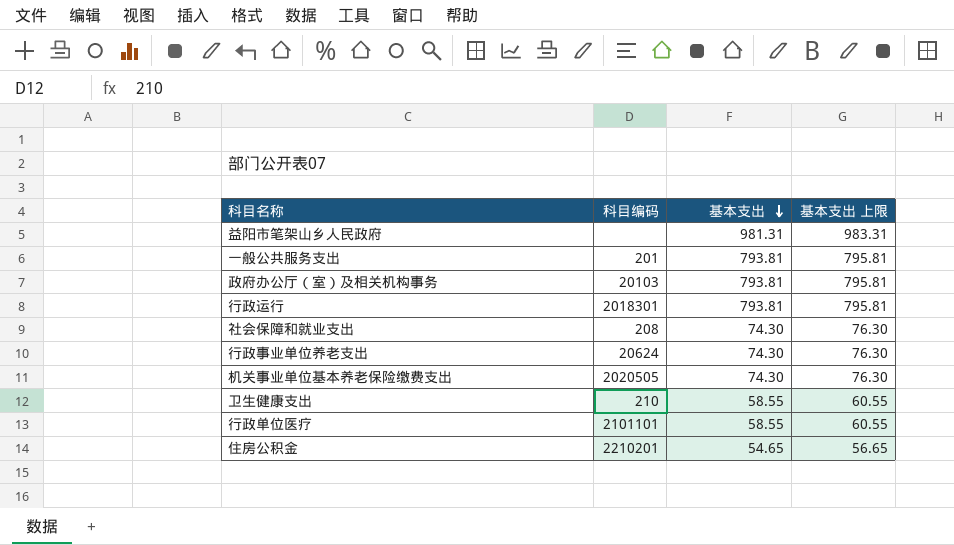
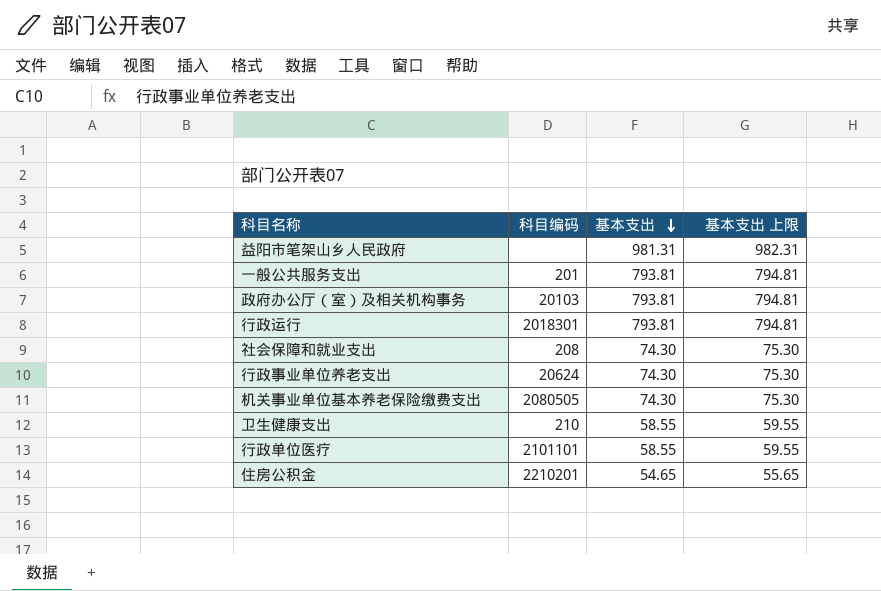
column 基本支出 上限 | formula: [基本支出] + 2 -> [基本支出] + 1
机关事业单位基本养老保险缴费支出 | 科目编码: 2020505 -> 2080505

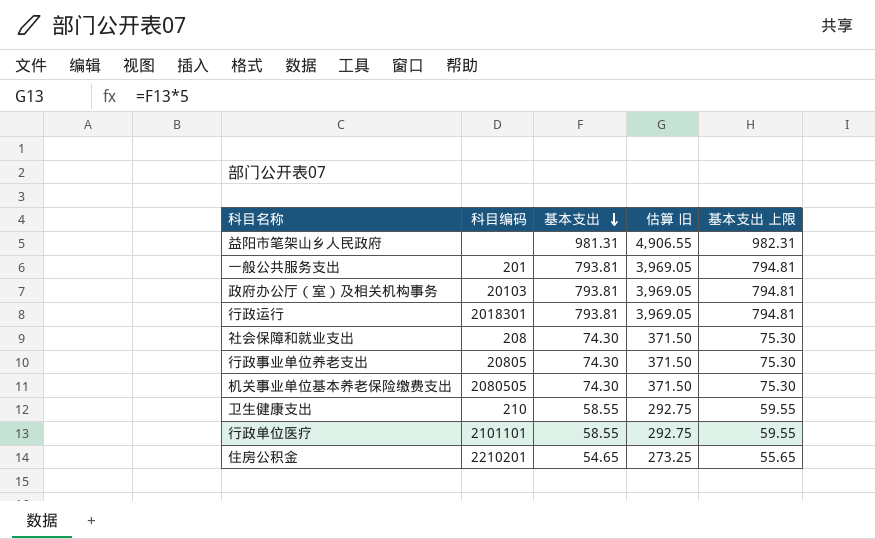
column 估算 旧 | formula: none -> [基本支出] * 5
行政事业单位养老支出 | 科目编码: 20624 -> 20805

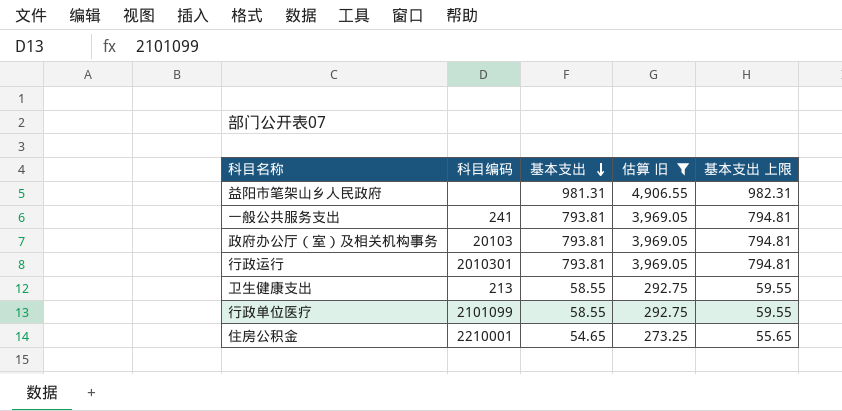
filter: none -> 估算 旧 != 371.50
一般公共服务支出 | 科目编码: 201 -> 241
行政运行 | 科目编码: 2018301 -> 2010301
卫生健康支出 | 科目编码: 210 -> 213
行政单位医疗 | 科目编码: 2101101 -> 2101099
住房公积金 | 科目编码: 2210201 -> 2210001

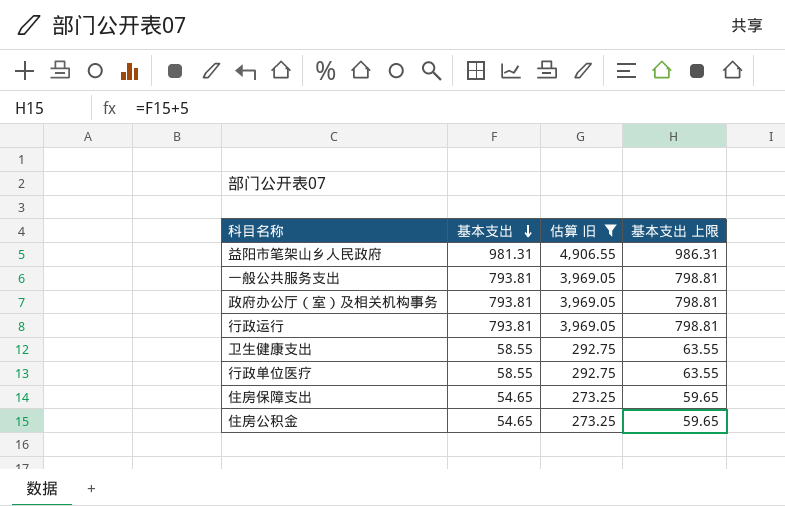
column 科目编码 | position: 2 -> none
column 基本支出 上限 | formula: [基本支出] + 1 -> [基本支出] + 5
row 住房保障支出: none -> 54.65 | 273.25 | 59.65

